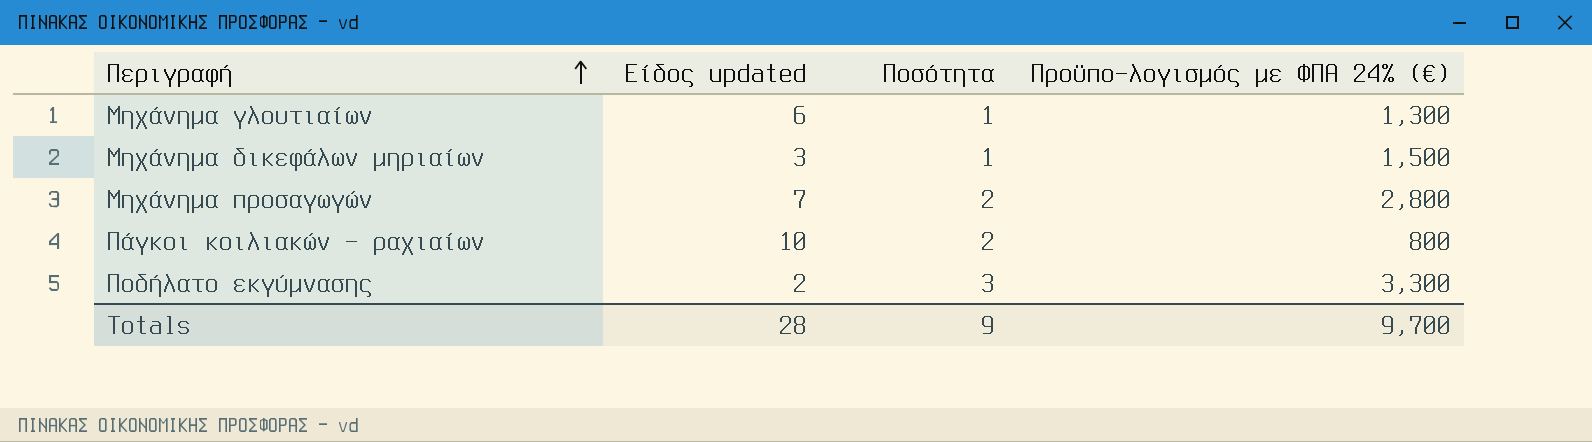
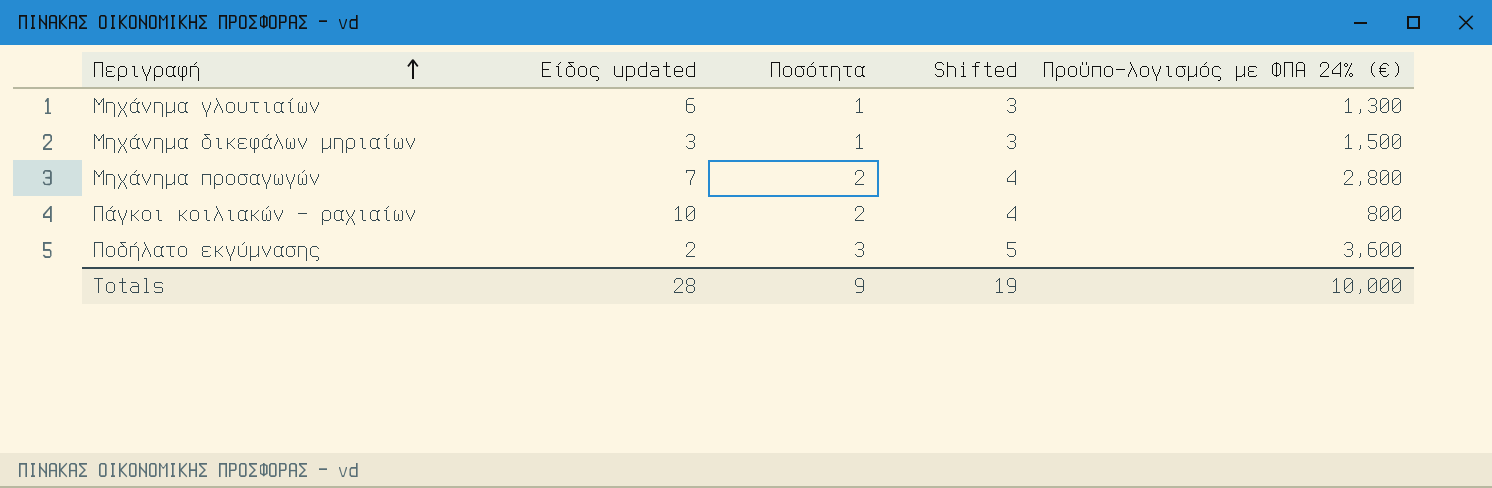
column Shifted | formula: none -> [Ποσότητα] + 2
Ποδήλατο εκγύμνασης | Προϋπο-λογισμός με ΦΠΑ 24% (€): 3,300 -> 3,600
Totals | Προϋπο-λογισμός με ΦΠΑ 24% (€): 9,700 -> 10,000

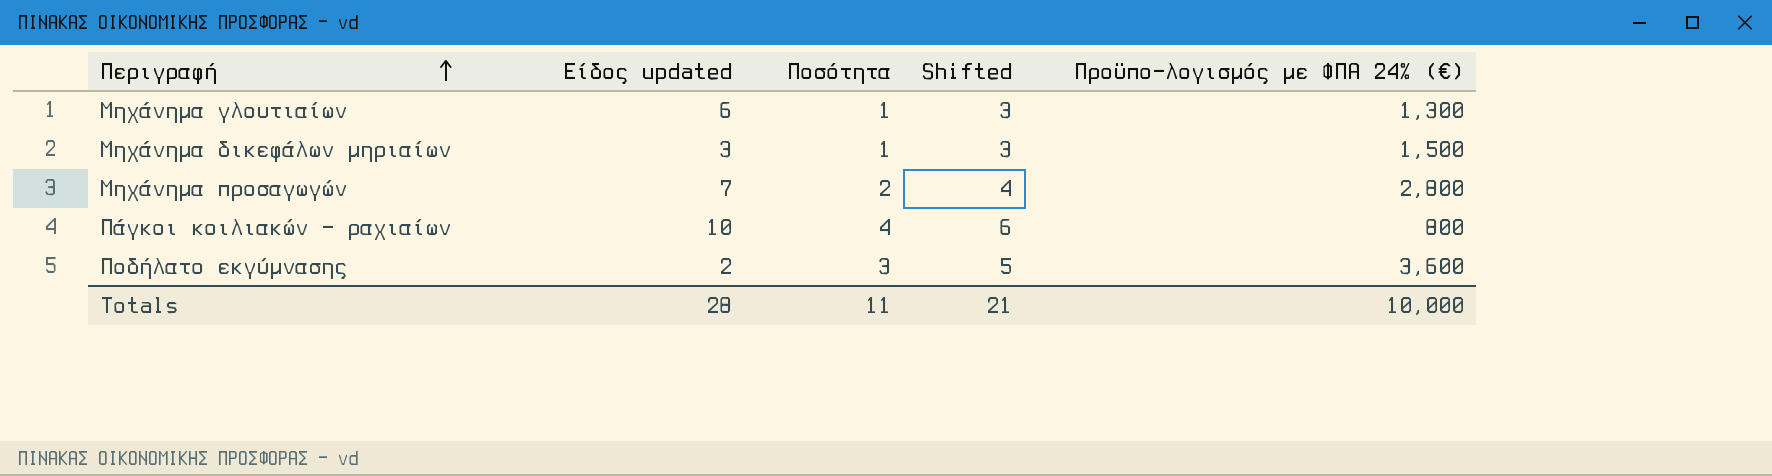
Πάγκοι κοιλιακών – ραχιαίων | Ποσότητα: 2 -> 4
Πάγκοι κοιλιακών – ραχιαίων | Shifted: 4 -> 6
Totals | Ποσότητα: 9 -> 11
Totals | Shifted: 19 -> 21

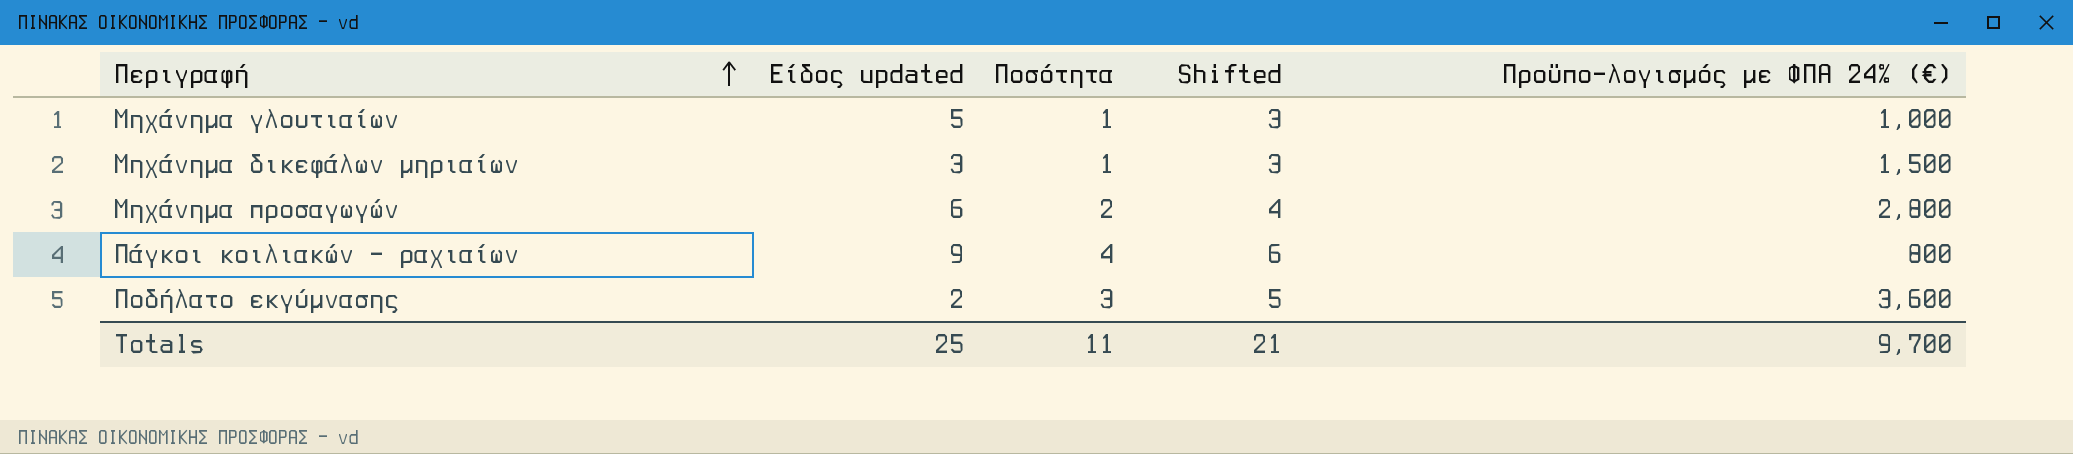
Μηχάνημα γλουτιαίων | Είδος updated: 6 -> 5
Μηχάνημα γλουτιαίων | Προϋπο-λογισμός με ΦΠΑ 24% (€): 1,300 -> 1,000
Μηχάνημα προσαγωγών | Είδος updated: 7 -> 6
Πάγκοι κοιλιακών – ραχιαίων | Είδος updated: 10 -> 9
Totals | Είδος updated: 28 -> 25
Totals | Προϋπο-λογισμός με ΦΠΑ 24% (€): 10,000 -> 9,700

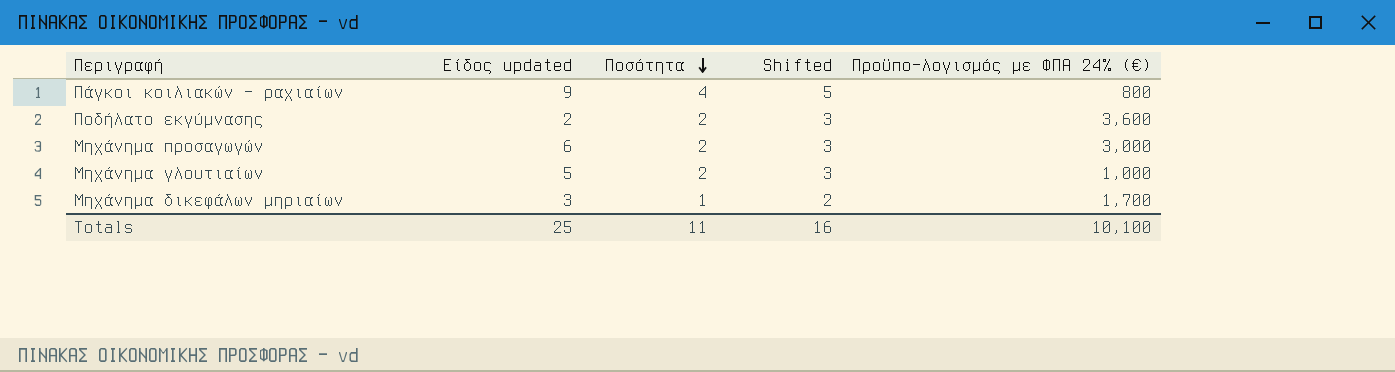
row order: Περιγραφή ascending -> Ποσότητα descending
column Shifted | formula: [Ποσότητα] + 2 -> [Ποσότητα] + 1
Ποδήλατο εκγύμνασης | Ποσότητα: 3 -> 2
Μηχάνημα προσαγωγών | Προϋπο-λογισμός με ΦΠΑ 24% (€): 2,800 -> 3,000
Μηχάνημα γλουτιαίων | Ποσότητα: 1 -> 2
Μηχάνημα δικεφάλων μηριαίων | Προϋπο-λογισμός με ΦΠΑ 24% (€): 1,500 -> 1,700
Totals | Shifted: 21 -> 16
Totals | Προϋπο-λογισμός με ΦΠΑ 24% (€): 9,700 -> 10,100

